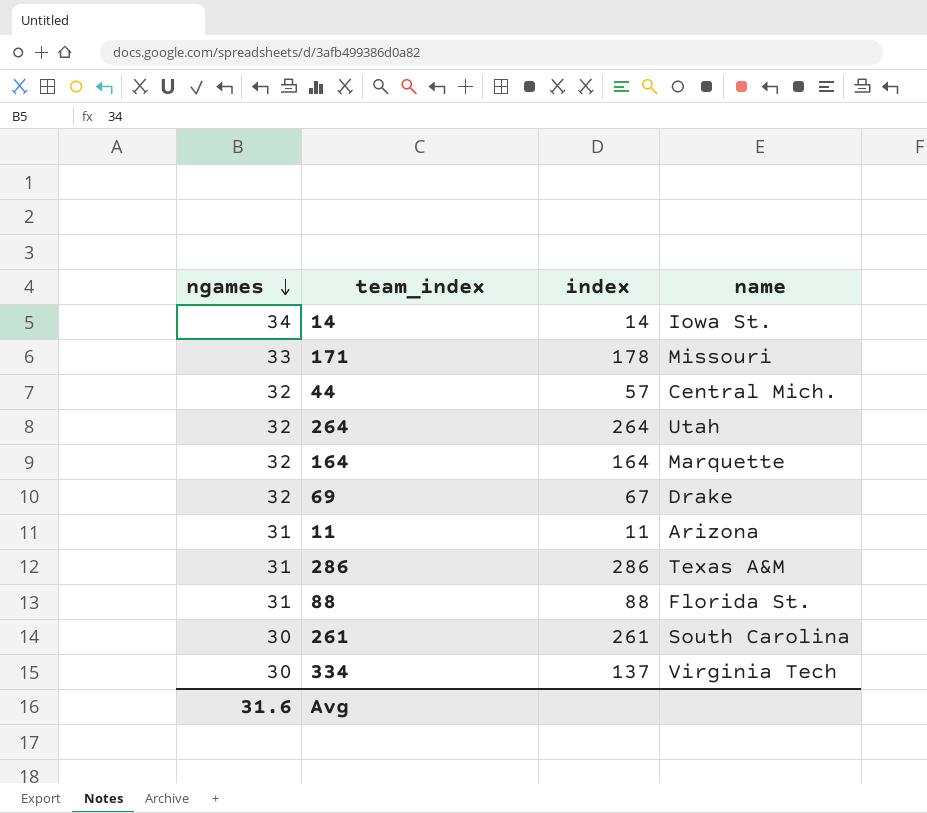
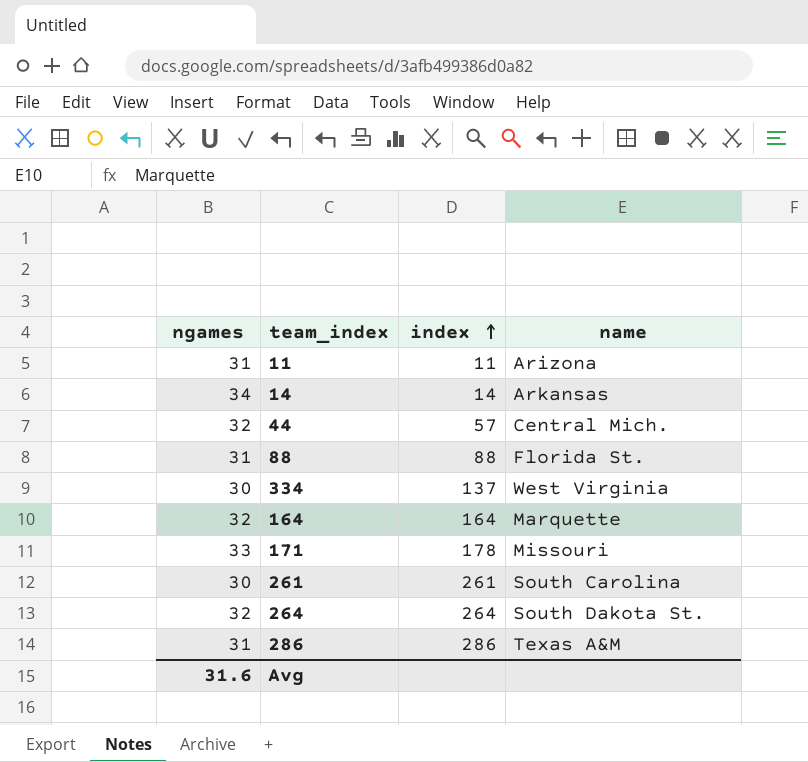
row order: ngames descending -> index ascending
row 69: 32 | 67 | Drake -> none
14 | name: Iowa St. -> Arkansas
334 | name: Virginia Tech -> West Virginia
264 | name: Utah -> South Dakota St.

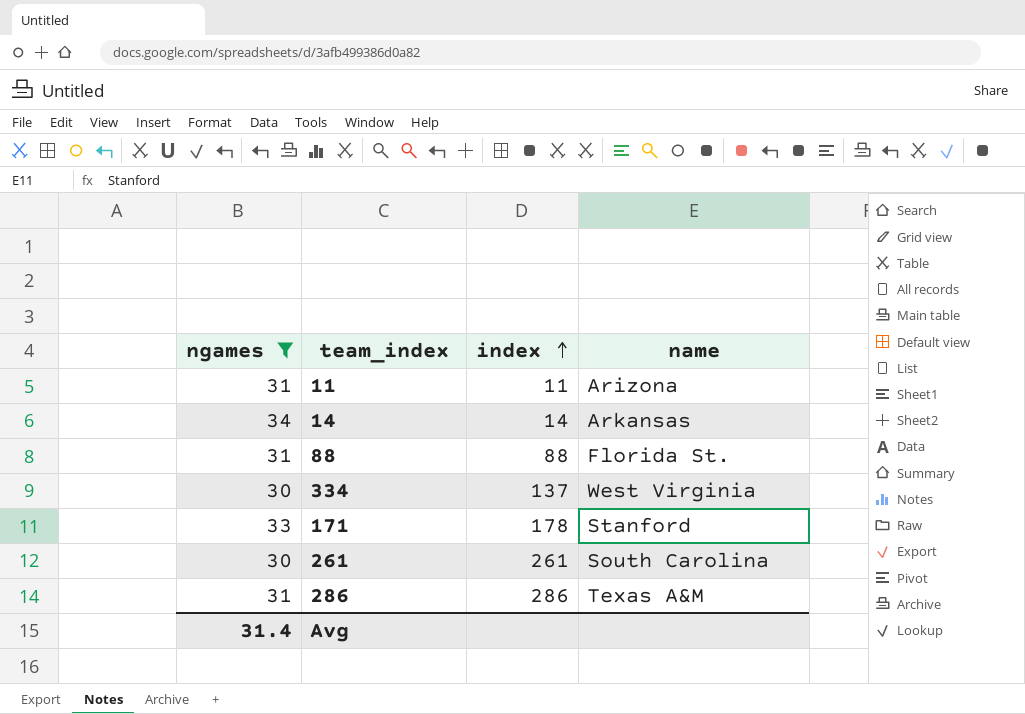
filter: none -> ngames != 32
171 | name: Missouri -> Stanford
Avg | ngames: 31.6 -> 31.4

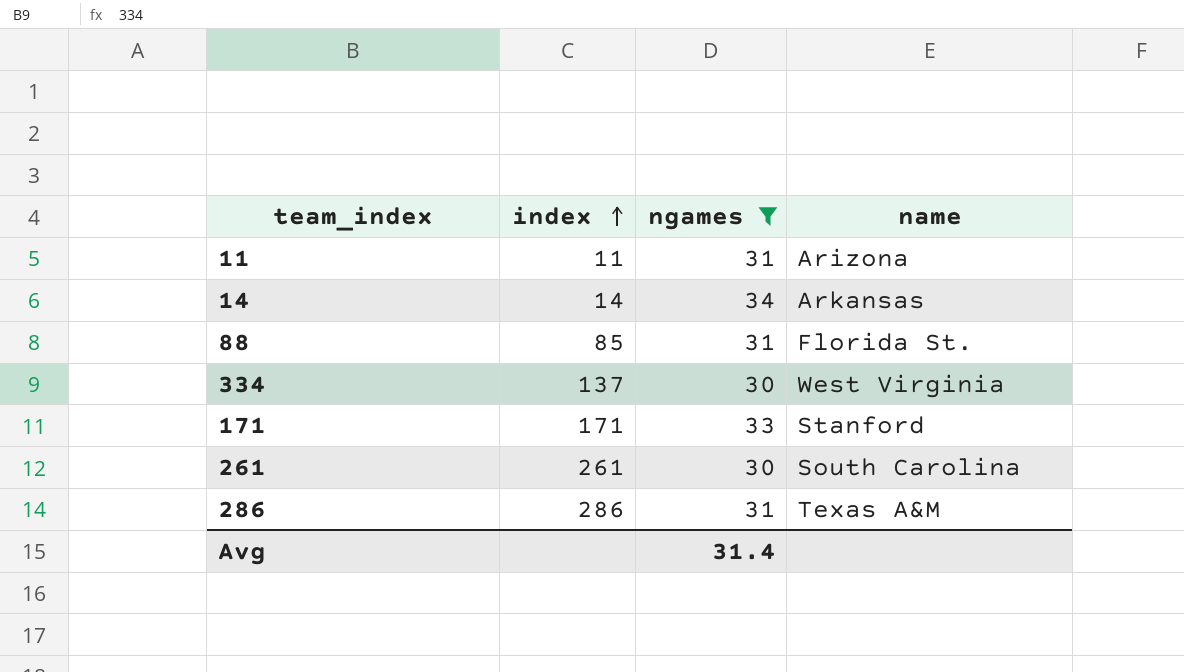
column ngames | position: 1 -> 3
88 | index: 88 -> 85
171 | index: 178 -> 171

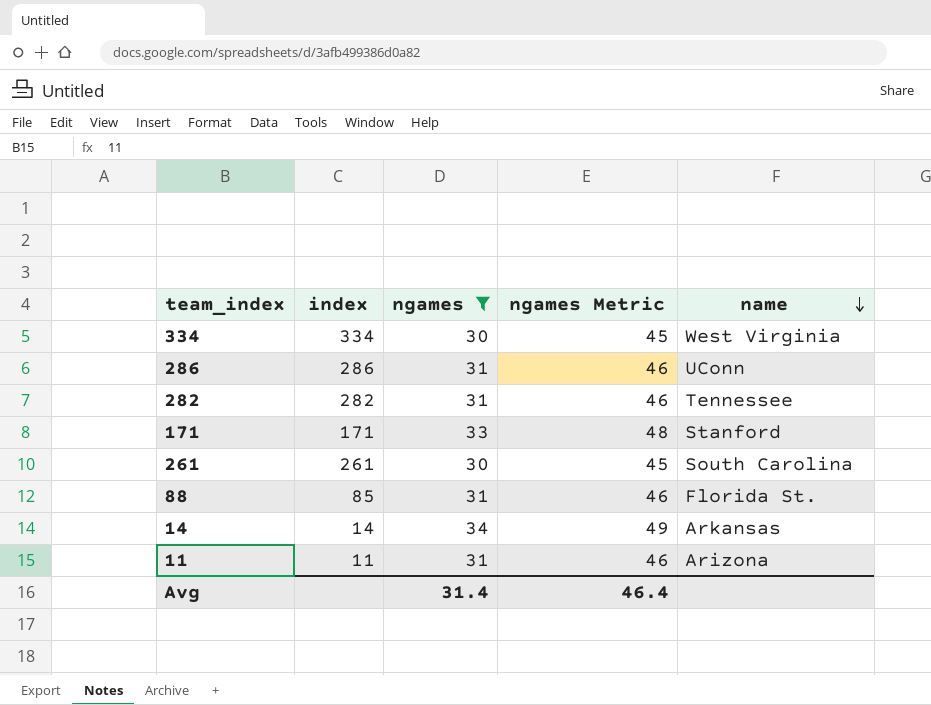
row order: index ascending -> name descending
column ngames Metric | formula: none -> [ngames] + 15
334 | index: 137 -> 334
286 | name: Texas A&M -> UConn
row 282: none -> 282 | 31 | 46 | Tennessee

